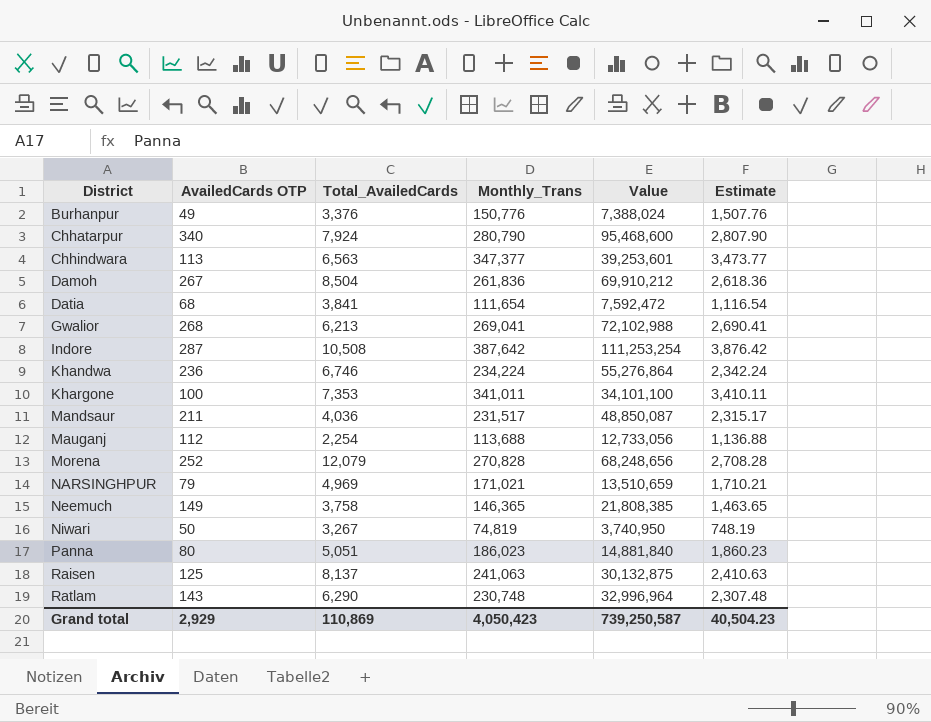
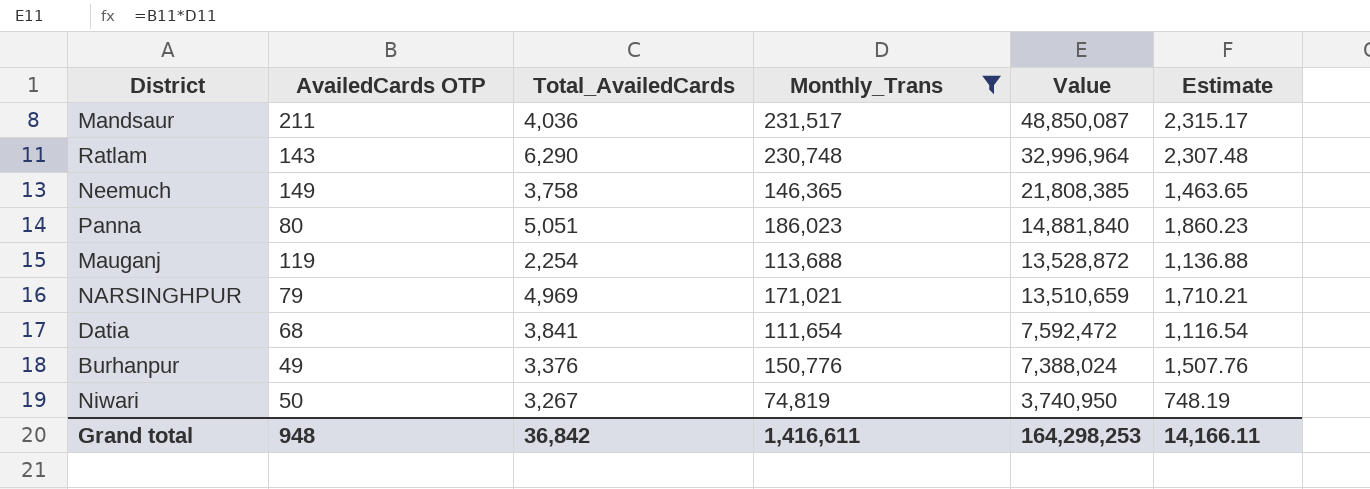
filter: none -> Monthly_Trans <= 231,517
row order: District ascending -> Value descending
Mauganj | AvailedCards OTP: 112 -> 119
Mauganj | Value: 12,733,056 -> 13,528,872
Grand total | AvailedCards OTP: 2,929 -> 948
Grand total | Total_AvailedCards: 110,869 -> 36,842
Grand total | Monthly_Trans: 4,050,423 -> 1,416,611
Grand total | Value: 739,250,587 -> 164,298,253
Grand total | Estimate: 40,504.23 -> 14,166.11

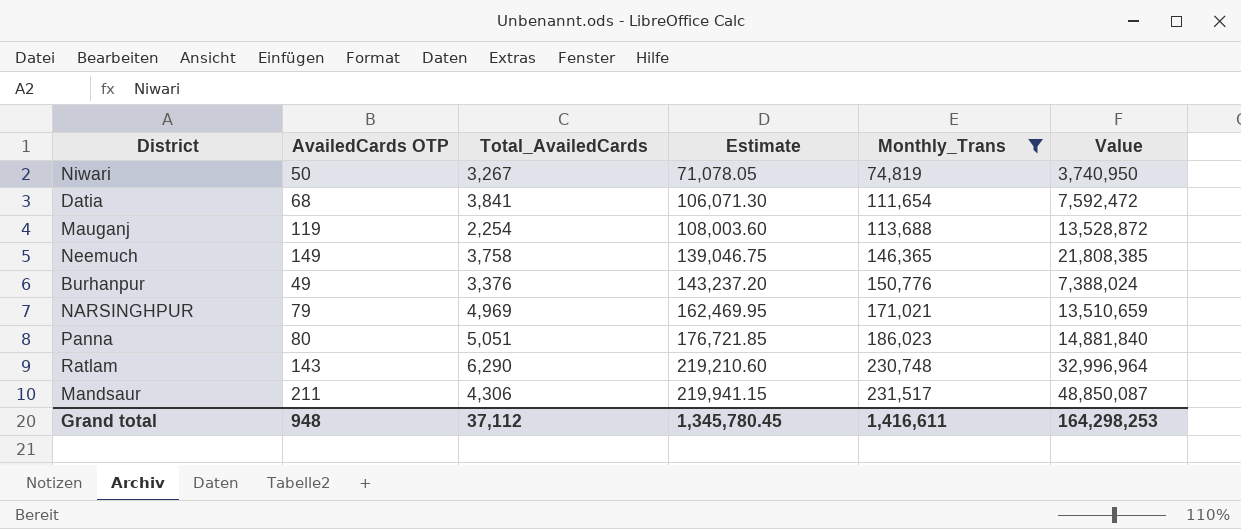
row order: Value descending -> Estimate ascending
column Estimate | formula: [Monthly_Trans] * 0.01 -> [Monthly_Trans] * 0.95
column Estimate | position: 6 -> 4
Mandsaur | Total_AvailedCards: 4,036 -> 4,306
Grand total | Total_AvailedCards: 36,842 -> 37,112
Grand total | Estimate: 14,166.11 -> 1,345,780.45

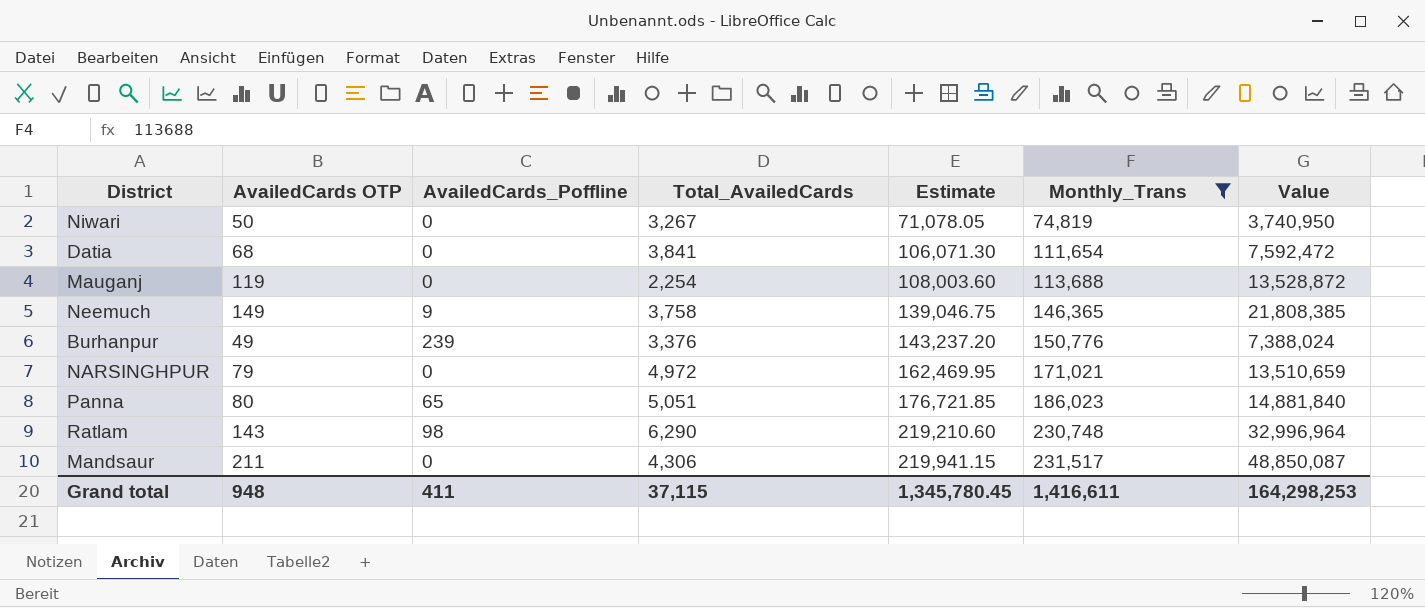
column AvailedCards_Poffline | position: none -> 3
NARSINGHPUR | Total_AvailedCards: 4,969 -> 4,972
Grand total | Total_AvailedCards: 37,112 -> 37,115

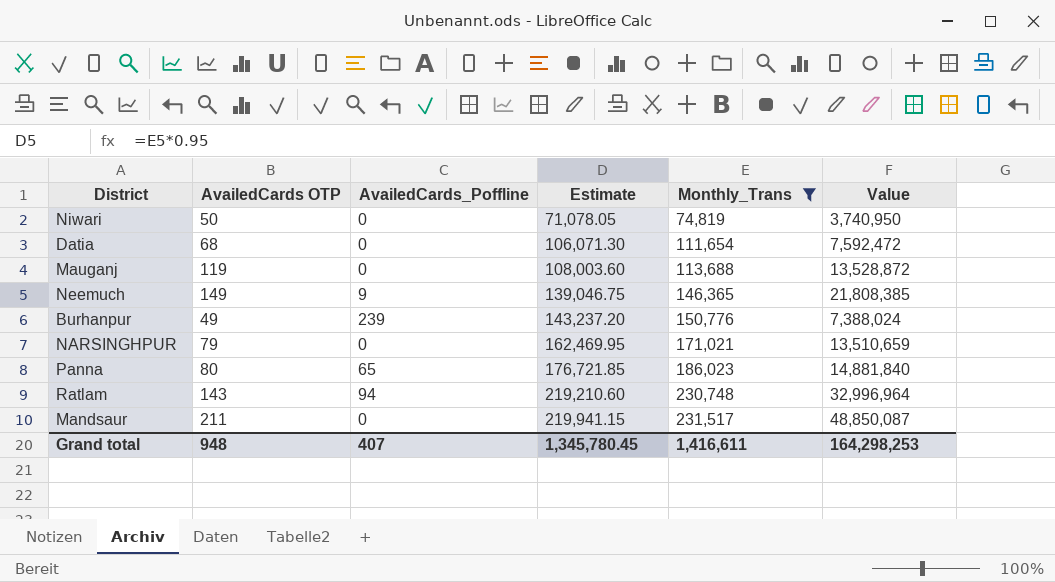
column Total_AvailedCards | position: 4 -> none
Ratlam | AvailedCards_Poffline: 98 -> 94
Grand total | AvailedCards_Poffline: 411 -> 407

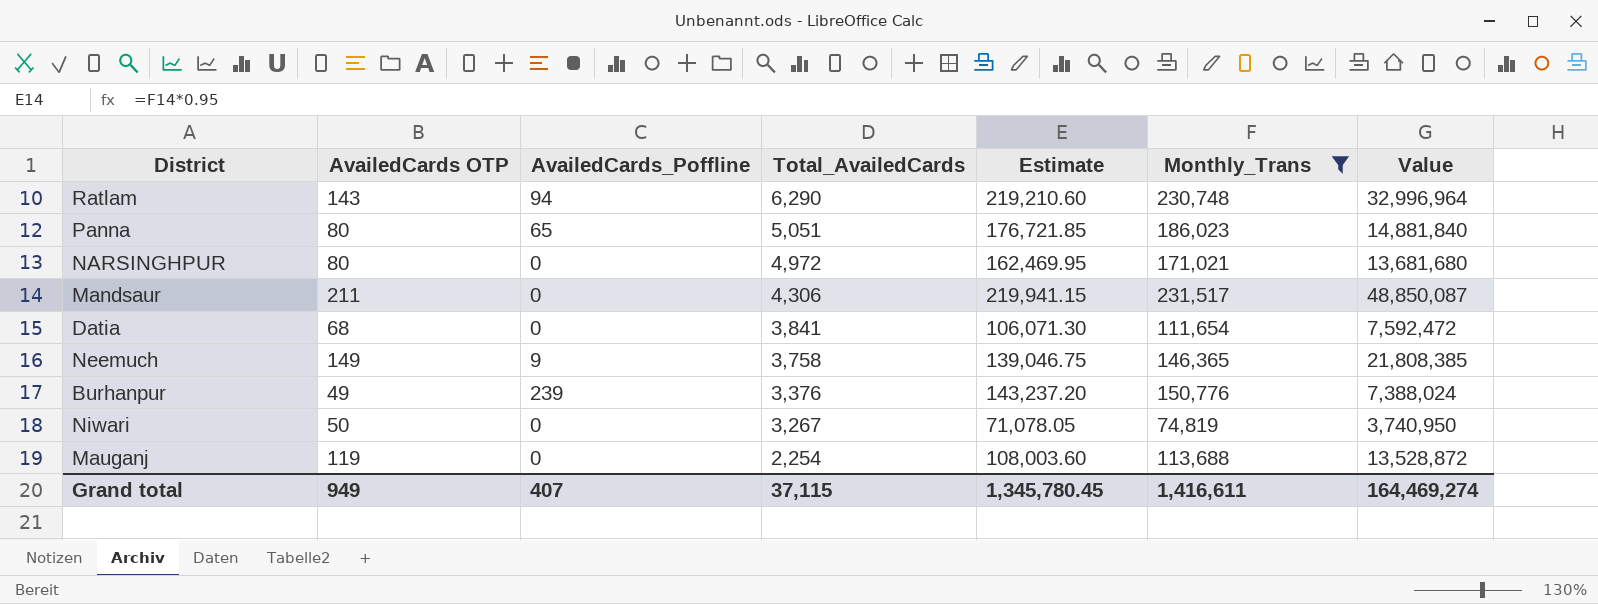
row order: Estimate ascending -> Total_AvailedCards descending
column Total_AvailedCards | position: none -> 4
NARSINGHPUR | AvailedCards OTP: 79 -> 80
NARSINGHPUR | Value: 13,510,659 -> 13,681,680
Grand total | AvailedCards OTP: 948 -> 949
Grand total | Value: 164,298,253 -> 164,469,274

